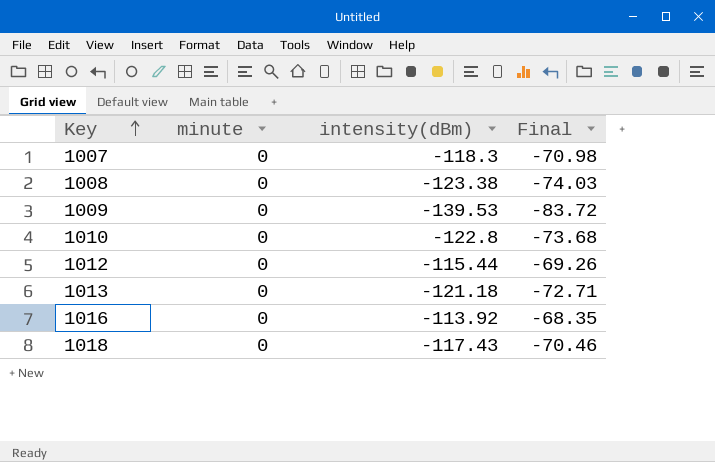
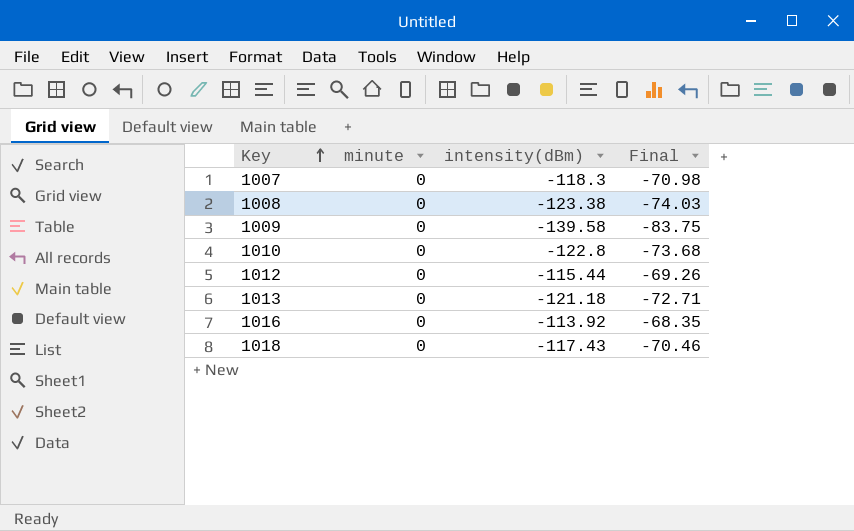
1009 | intensity(dBm): -139.53 -> -139.58
1009 | Final: -83.72 -> -83.75

